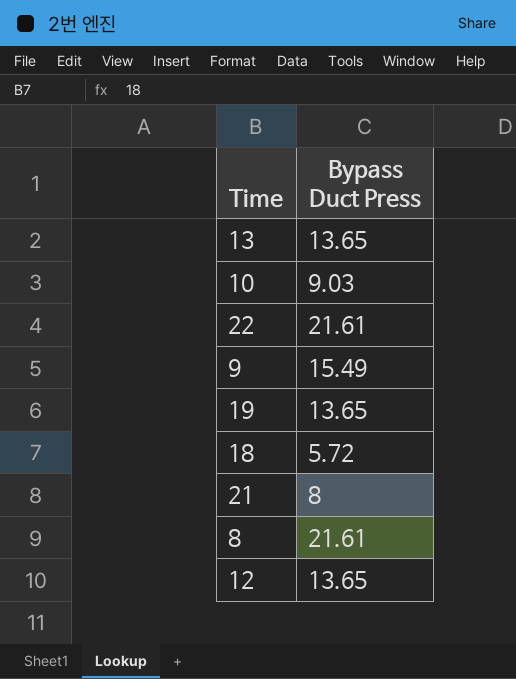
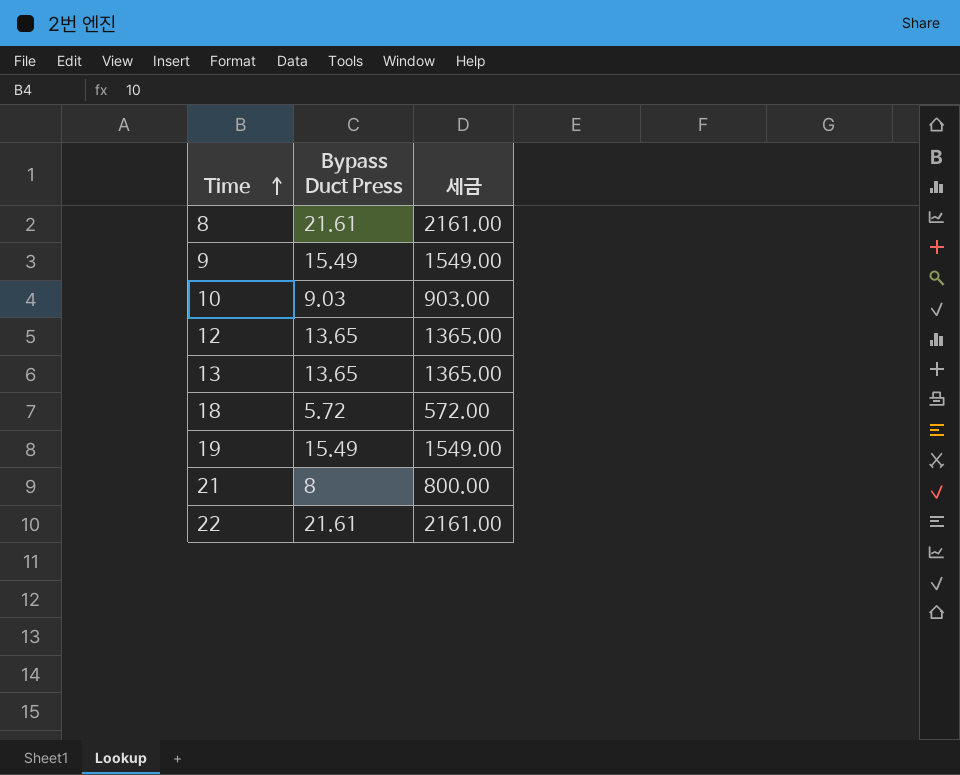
row order: none -> Time ascending
column 세금 | formula: none -> [Bypass Duct Press] * 100
19 | Bypass Duct Press: 13.65 -> 15.49

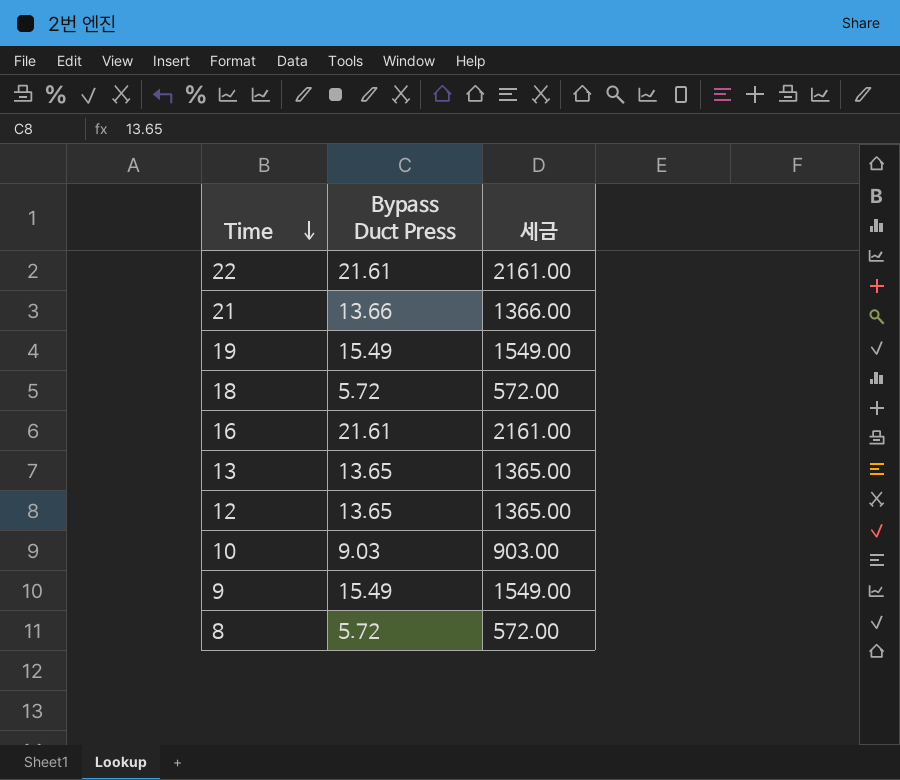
row order: Time ascending -> Time descending
21 | Bypass Duct Press: 8 -> 13.66
21 | 세금: 800.00 -> 1366.00
row 16: none -> 21.61 | 2161.00
8 | Bypass Duct Press: 21.61 -> 5.72
8 | 세금: 2161.00 -> 572.00

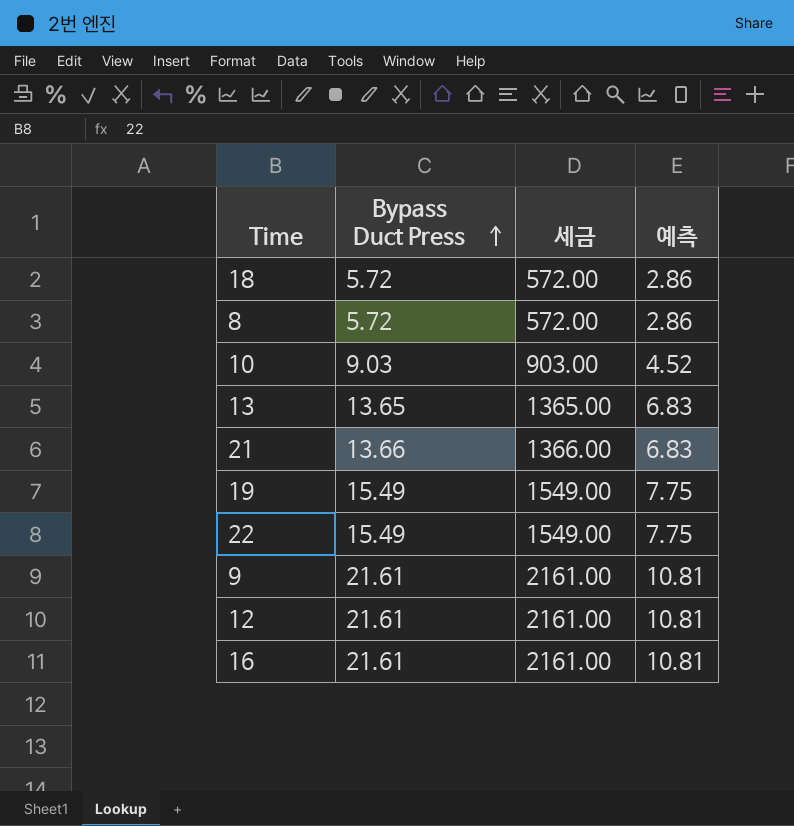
row order: Time descending -> Bypass Duct Press ascending
column 예측 | formula: none -> [Bypass Duct Press] * 0.5
22 | Bypass Duct Press: 21.61 -> 15.49
22 | 세금: 2161.00 -> 1549.00
9 | Bypass Duct Press: 15.49 -> 21.61
9 | 세금: 1549.00 -> 2161.00
12 | Bypass Duct Press: 13.65 -> 21.61
12 | 세금: 1365.00 -> 2161.00

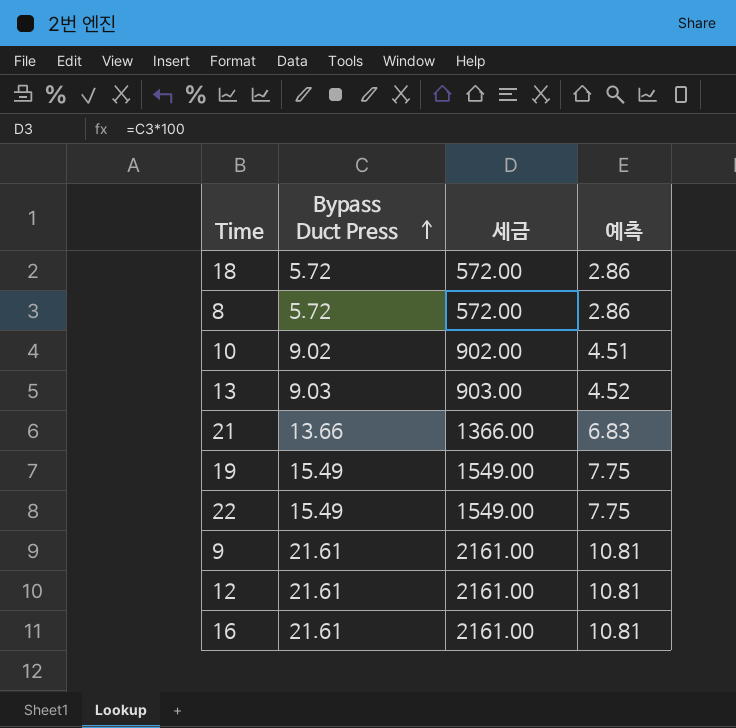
10 | Bypass Duct Press: 9.03 -> 9.02
10 | 세금: 903.00 -> 902.00
10 | 예측: 4.52 -> 4.51
13 | Bypass Duct Press: 13.65 -> 9.03
13 | 세금: 1365.00 -> 903.00
13 | 예측: 6.83 -> 4.52

